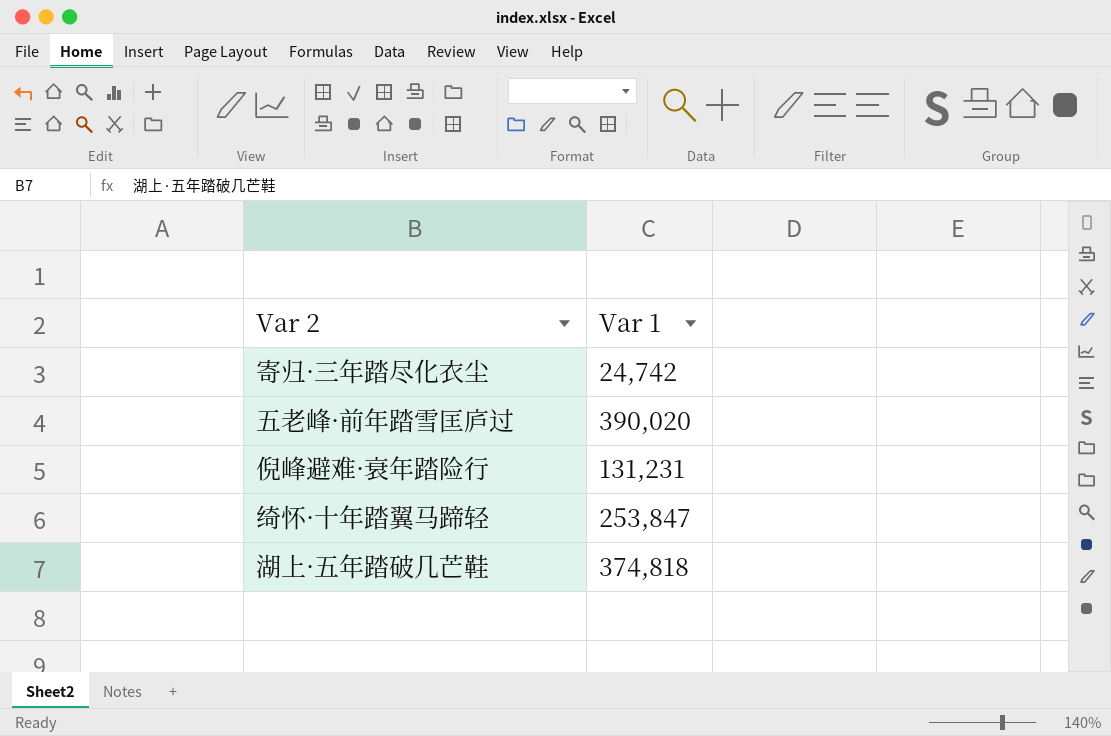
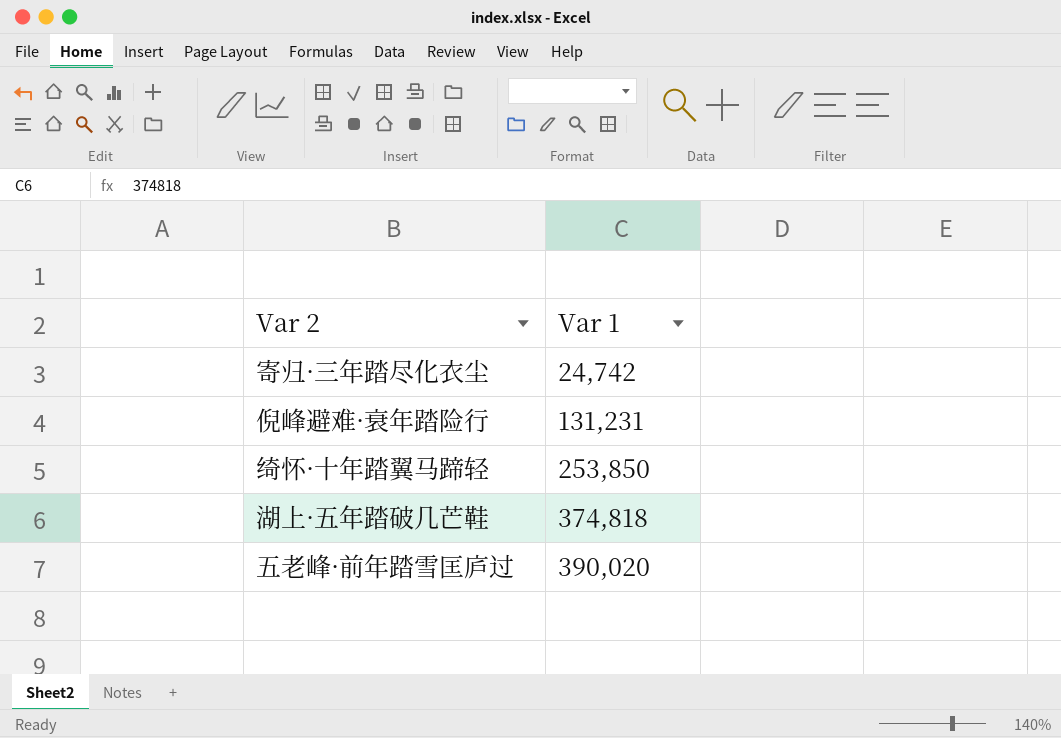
row order: none -> Var 1 ascending
绮怀·十年踏翼马蹄轻 | Var 1: 253,847 -> 253,850

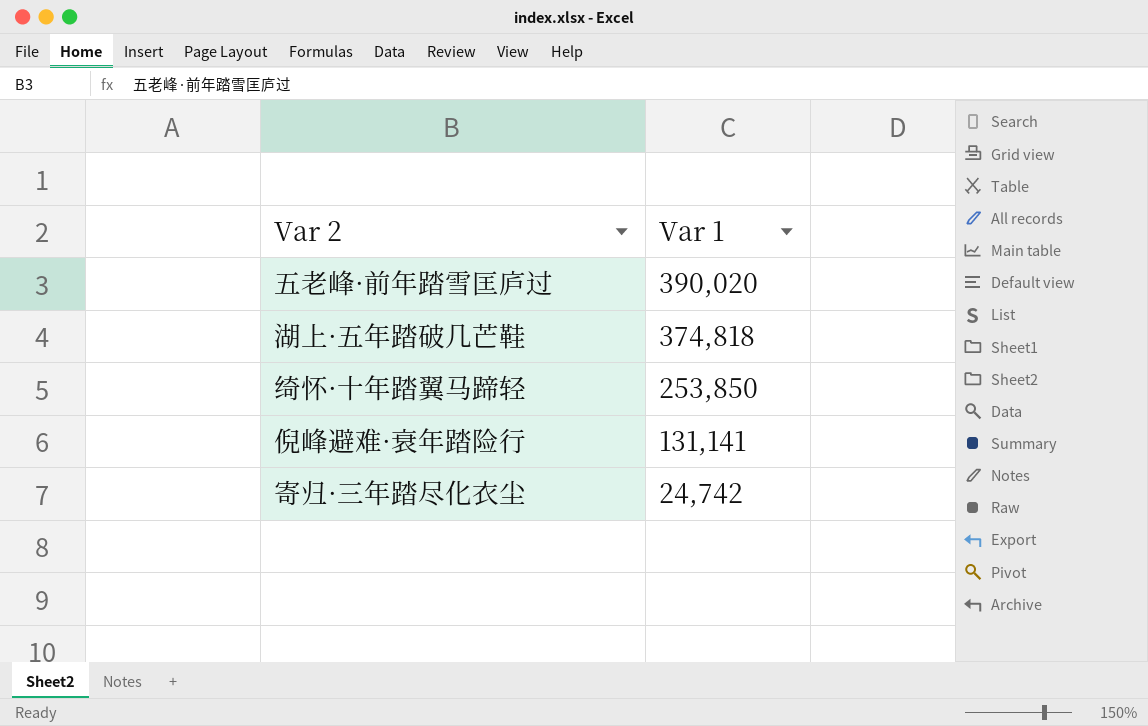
row order: Var 1 ascending -> Var 1 descending
倪峰避难·衰年踏险行 | Var 1: 131,231 -> 131,141

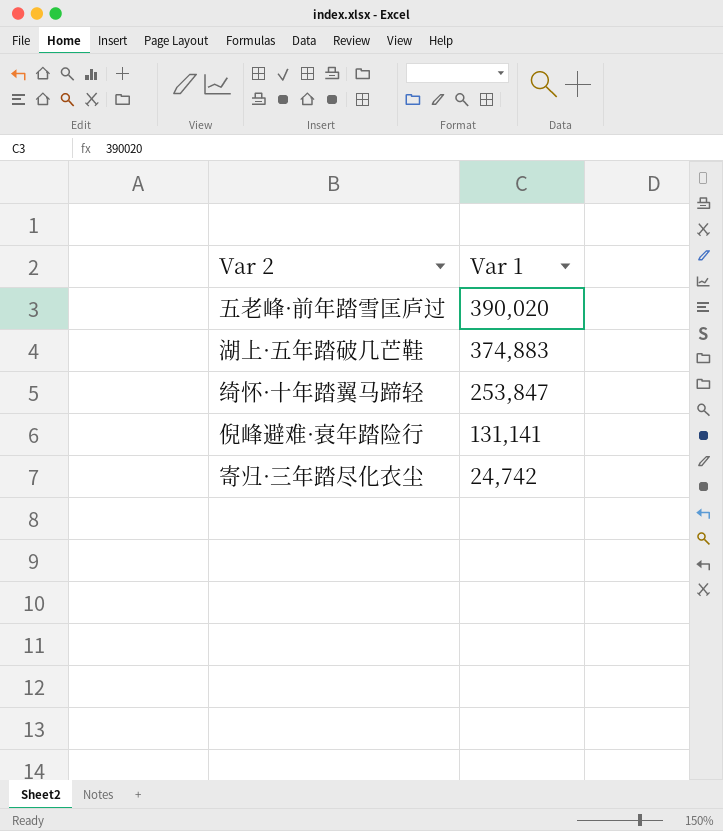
湖上·五年踏破几芒鞋 | Var 1: 374,818 -> 374,883
绮怀·十年踏翼马蹄轻 | Var 1: 253,850 -> 253,847

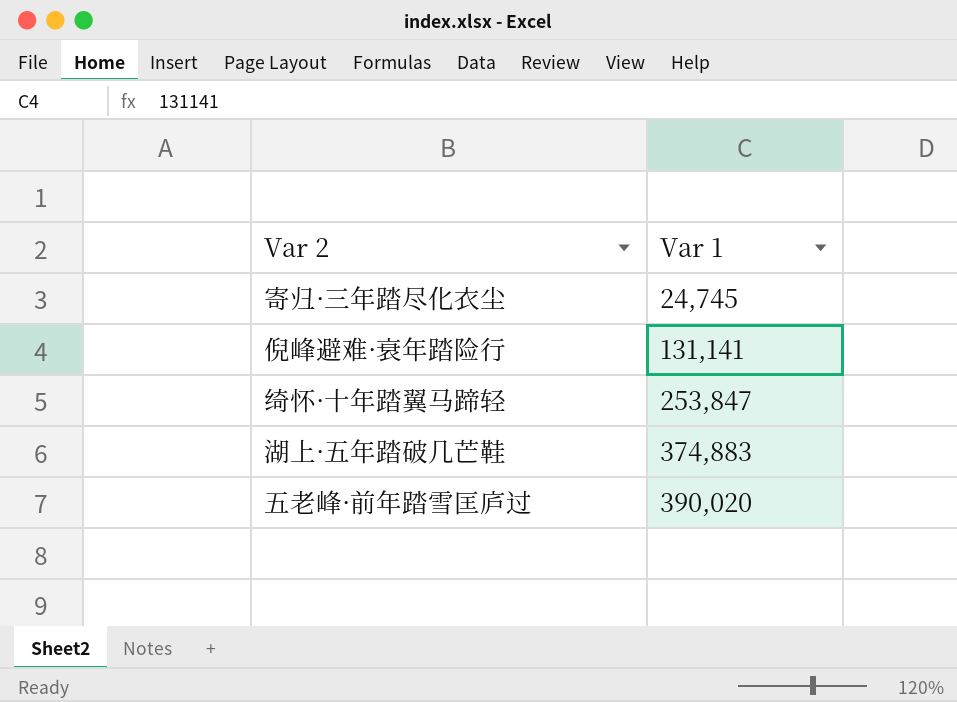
row order: Var 1 descending -> Var 1 ascending
寄归·三年踏尽化衣尘 | Var 1: 24,742 -> 24,745

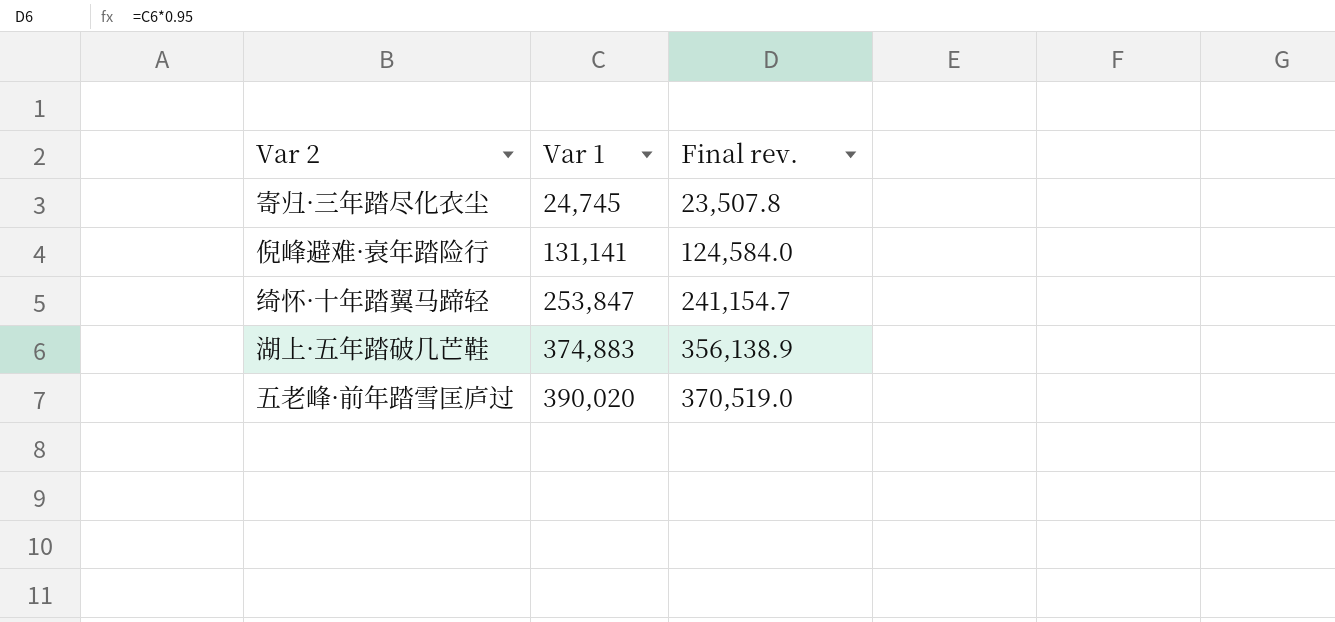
column Final rev. | formula: none -> [Var 1] * 0.95

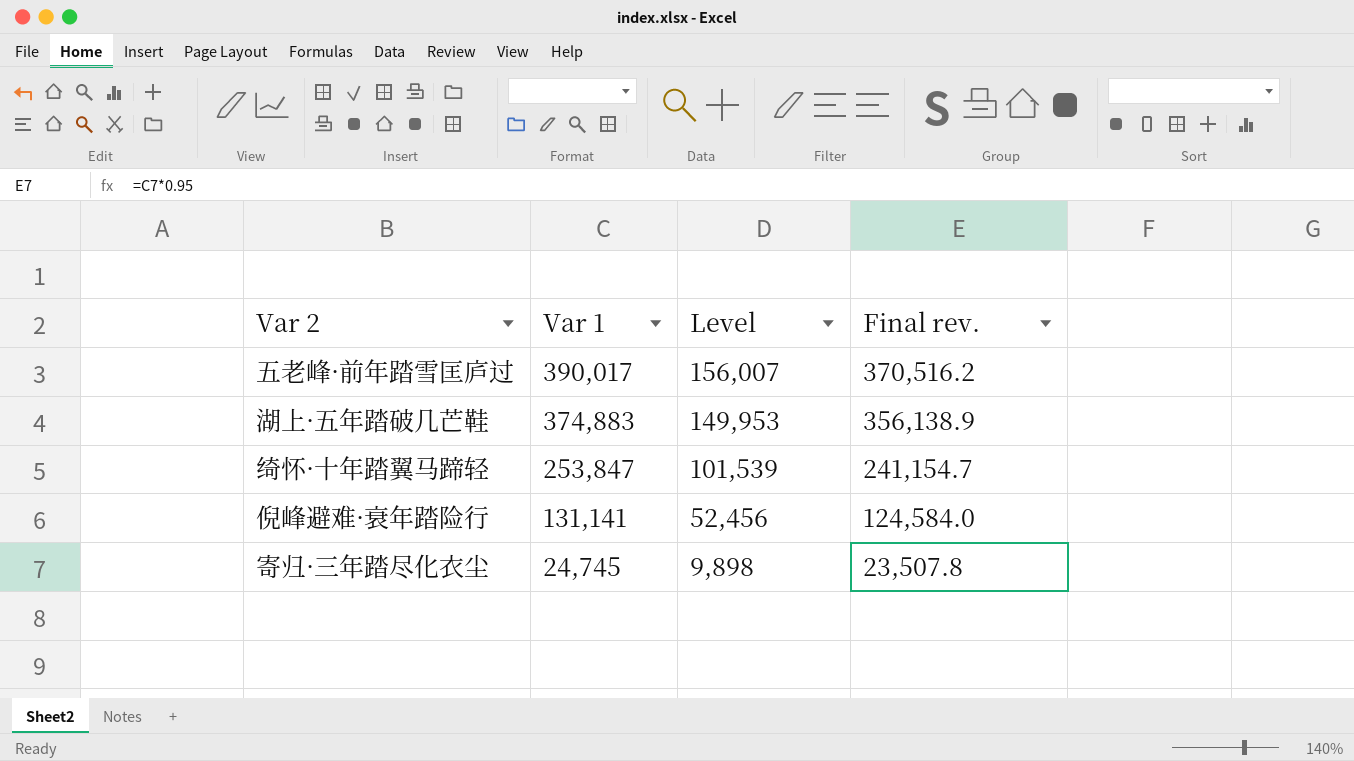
row order: Var 1 ascending -> Var 1 descending
column Level | formula: none -> [Var 1] * 0.4
五老峰·前年踏雪匡庐过 | Var 1: 390,020 -> 390,017
五老峰·前年踏雪匡庐过 | Final rev.: 370,519.0 -> 370,516.2

